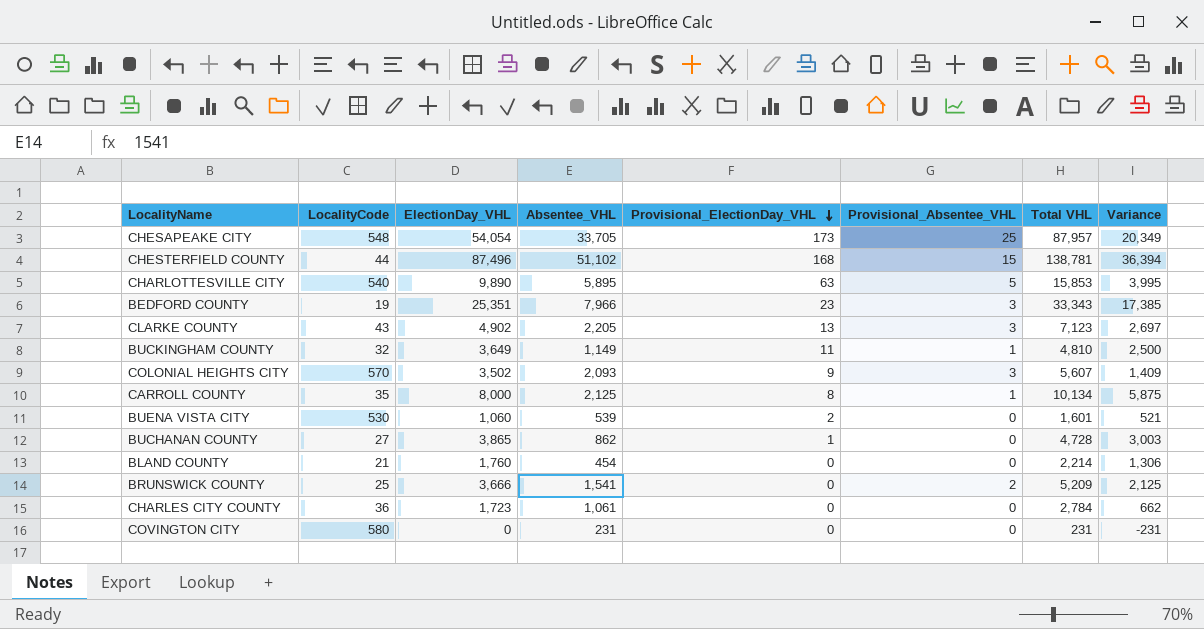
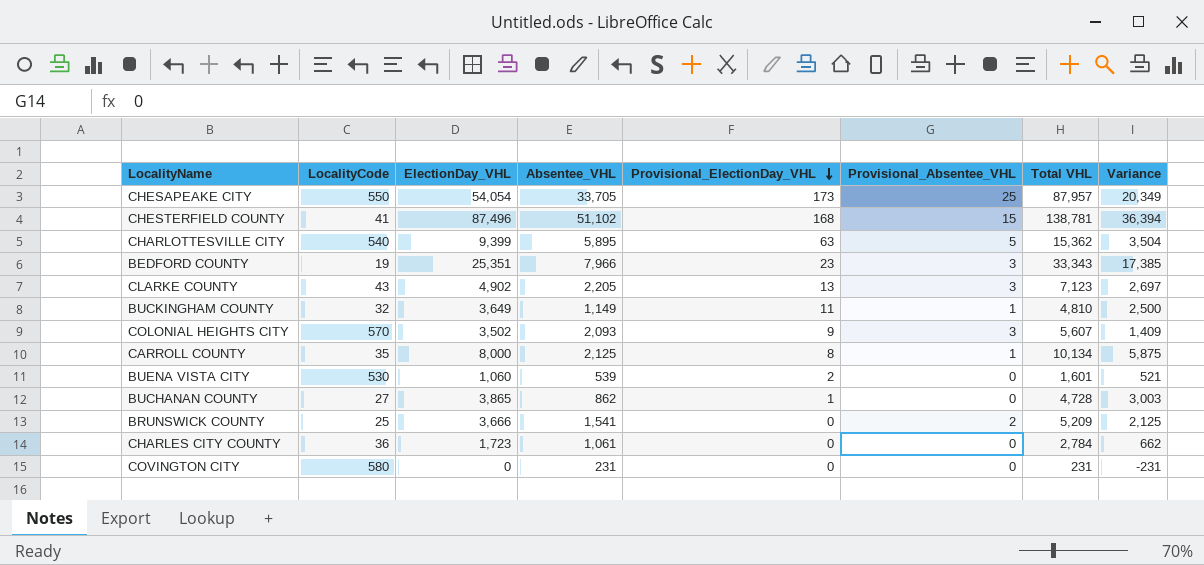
row BLAND COUNTY: 21 | 1,760 | 454 | 0 | 0 | 2,214 | 1,306 -> none
CHESAPEAKE CITY | LocalityCode: 548 -> 550
CHESTERFIELD COUNTY | LocalityCode: 44 -> 41
CHARLOTTESVILLE CITY | ElectionDay_VHL: 9,890 -> 9,399
CHARLOTTESVILLE CITY | Total VHL: 15,853 -> 15,362
CHARLOTTESVILLE CITY | Variance: 3,995 -> 3,504

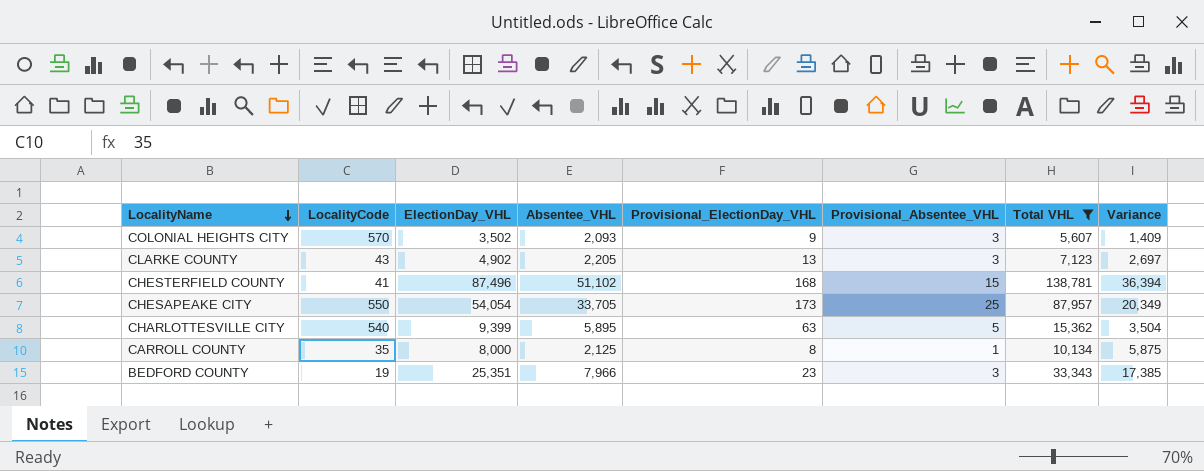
filter: none -> Total VHL >= 5,607
row order: Provisional_ElectionDay_VHL descending -> LocalityName descending

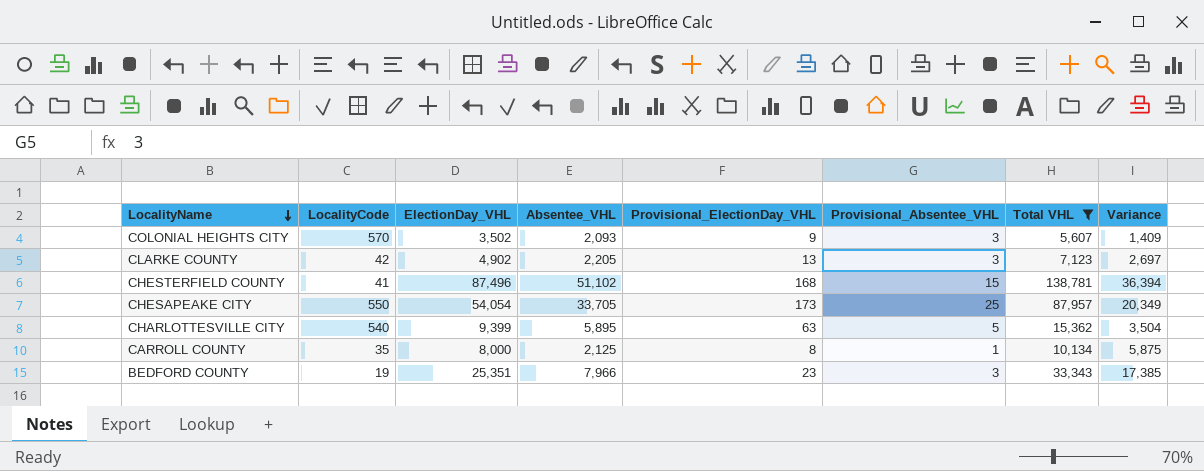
CLARKE COUNTY | LocalityCode: 43 -> 42

